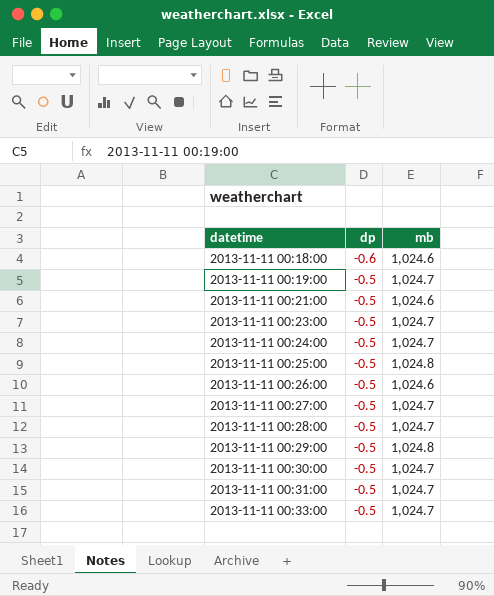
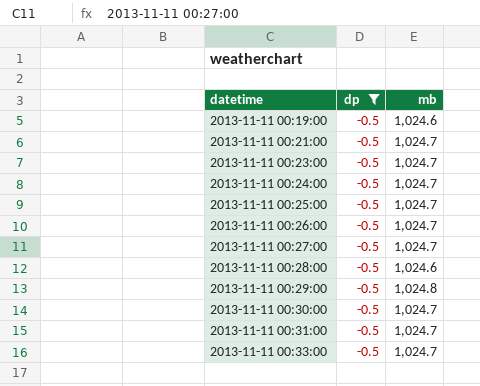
filter: none -> dp = -0.5
2013-11-11 00:19:00 | mb: 1,024.7 -> 1,024.6
2013-11-11 00:21:00 | mb: 1,024.6 -> 1,024.7
2013-11-11 00:25:00 | mb: 1,024.8 -> 1,024.7
2013-11-11 00:26:00 | mb: 1,024.6 -> 1,024.7
2013-11-11 00:28:00 | mb: 1,024.7 -> 1,024.6

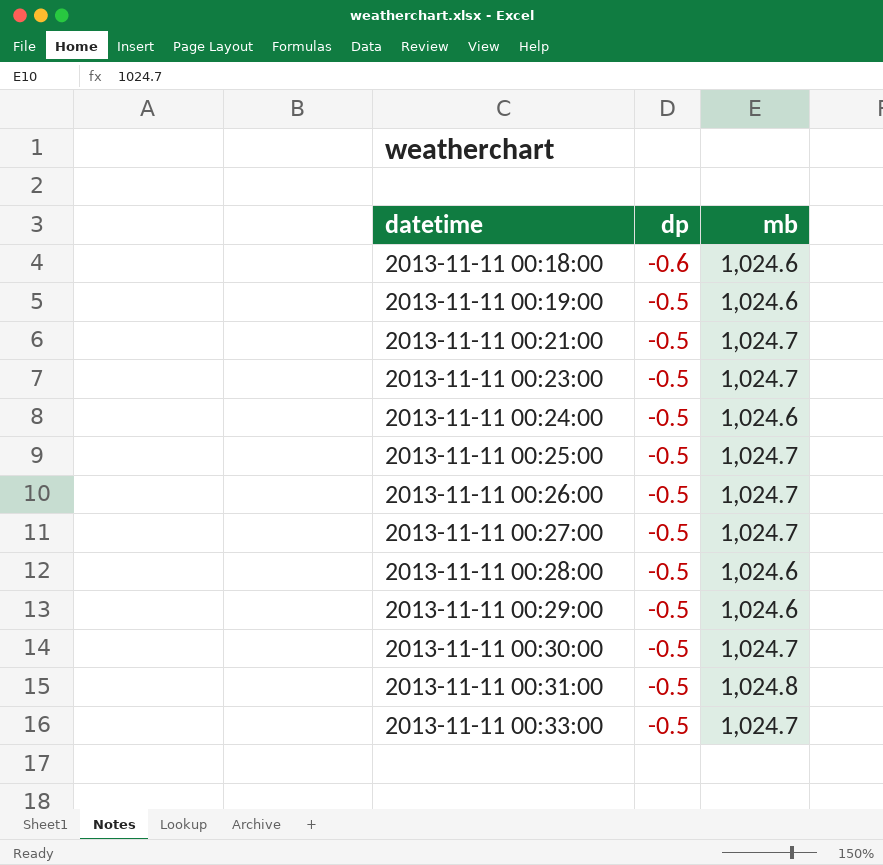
filter: dp = -0.5 -> none
2013-11-11 00:24:00 | mb: 1,024.7 -> 1,024.6
2013-11-11 00:29:00 | mb: 1,024.8 -> 1,024.6
2013-11-11 00:31:00 | mb: 1,024.7 -> 1,024.8

